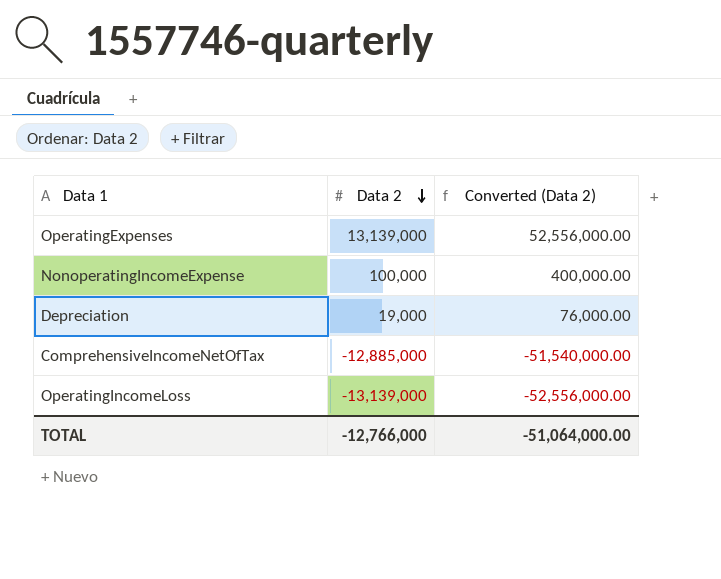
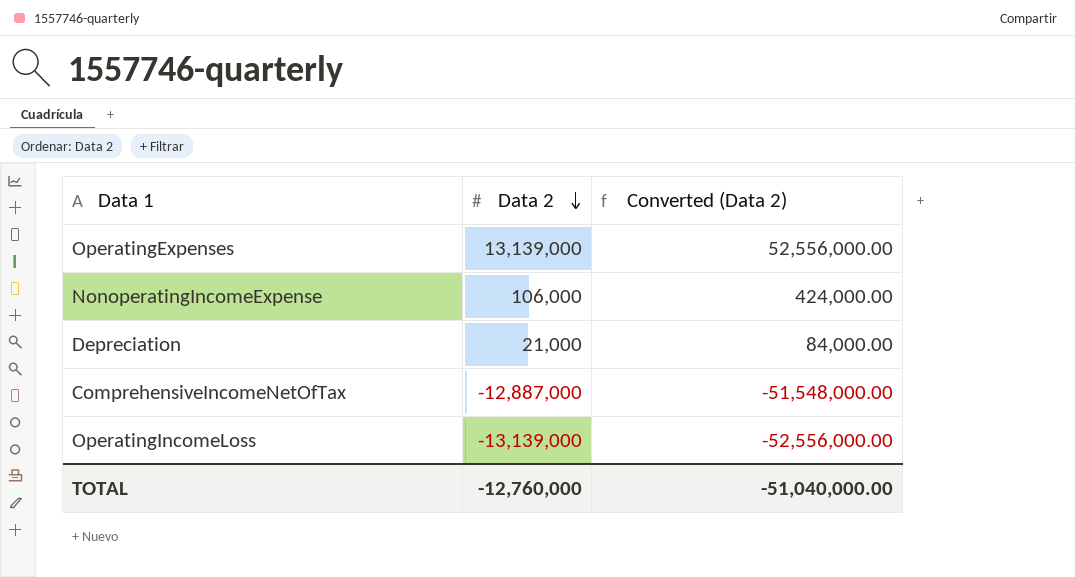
NonoperatingIncomeExpense | Data 2: 100,000 -> 106,000
NonoperatingIncomeExpense | Converted (Data 2): 400,000.00 -> 424,000.00
Depreciation | Data 2: 19,000 -> 21,000
Depreciation | Converted (Data 2): 76,000.00 -> 84,000.00
ComprehensiveIncomeNetOfTax | Data 2: -12,885,000 -> -12,887,000
ComprehensiveIncomeNetOfTax | Converted (Data 2): -51,540,000.00 -> -51,548,000.00
TOTAL | Data 2: -12,766,000 -> -12,760,000
TOTAL | Converted (Data 2): -51,064,000.00 -> -51,040,000.00

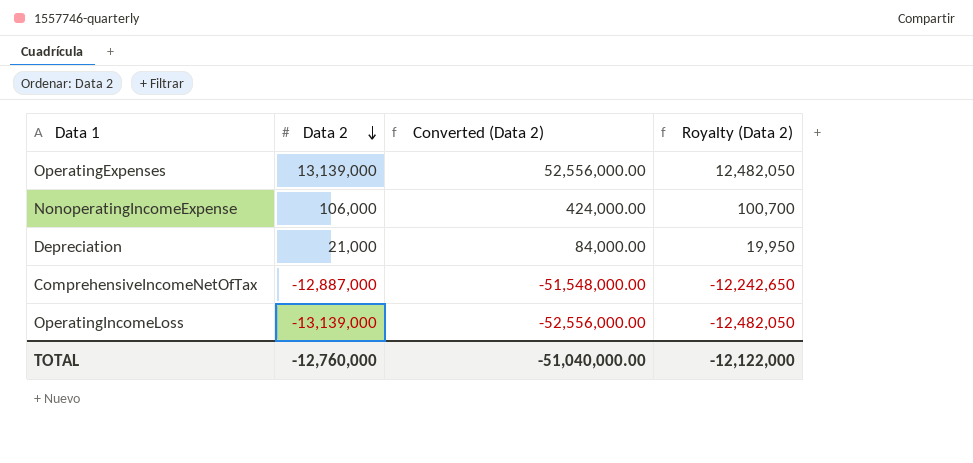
column Royalty (Data 2) | formula: none -> [Data 2] * 0.95

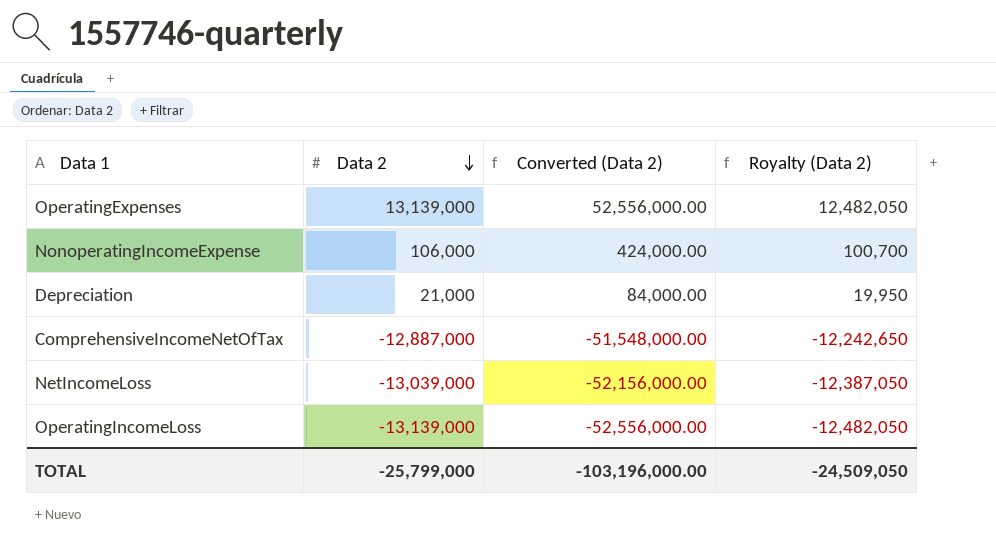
row NetIncomeLoss: none -> -13,039,000 | -52,156,000.00 | -12,387,050
TOTAL | Data 2: -12,760,000 -> -25,799,000
TOTAL | Converted (Data 2): -51,040,000.00 -> -103,196,000.00
TOTAL | Royalty (Data 2): -12,122,000 -> -24,509,050

